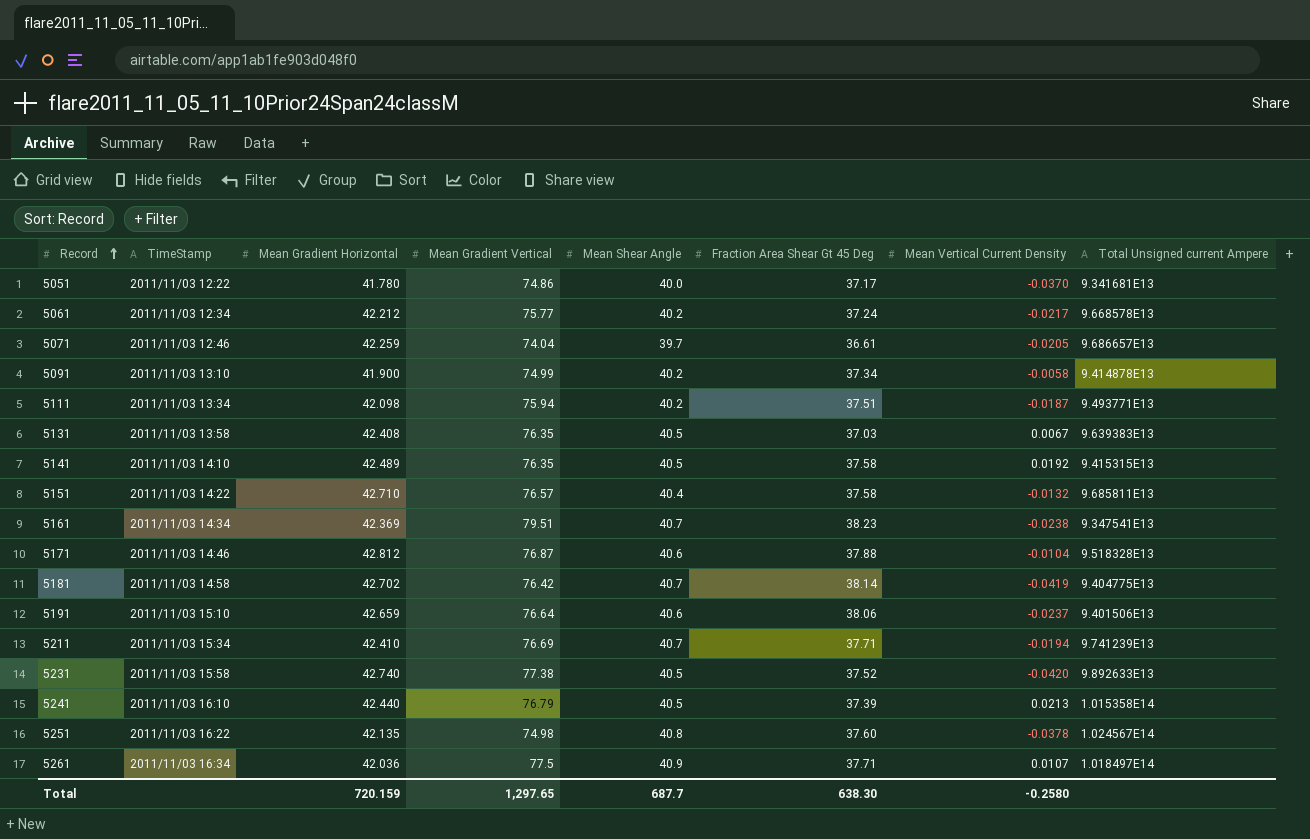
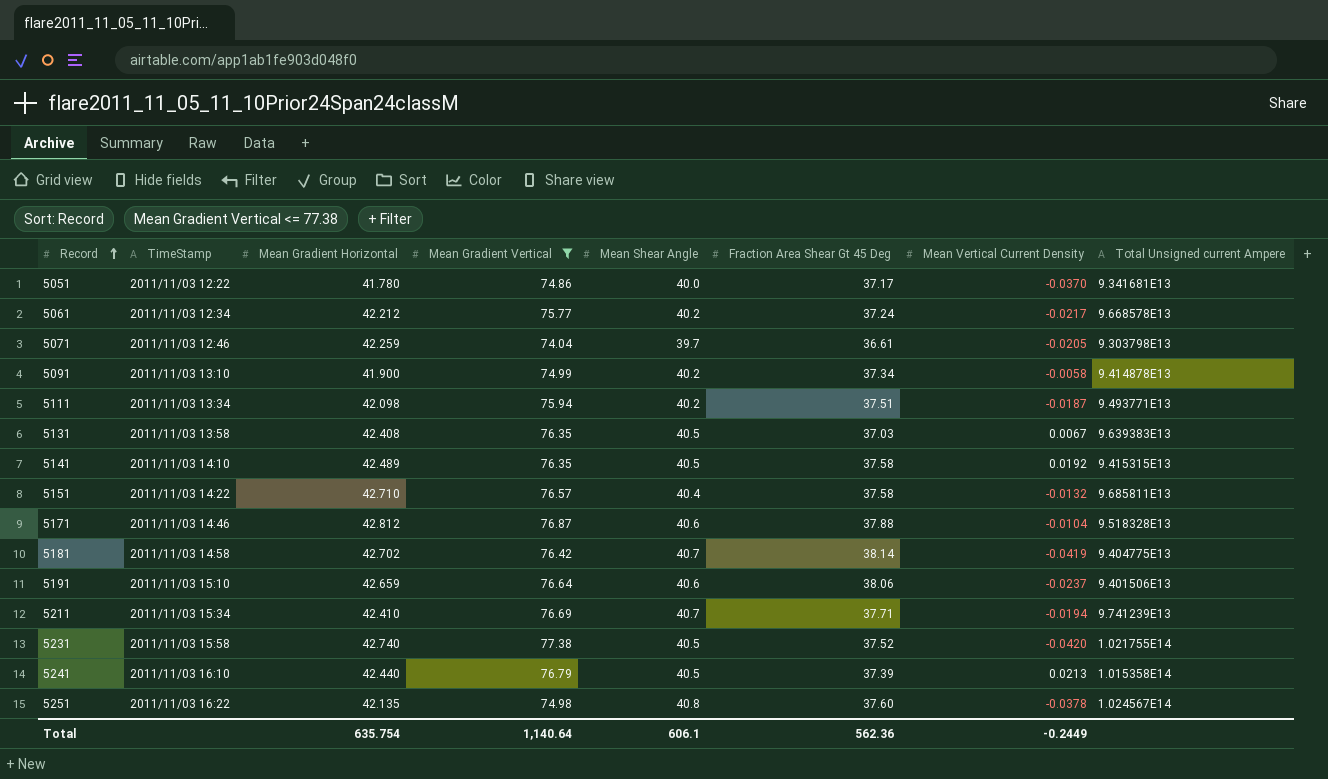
filter: none -> Mean Gradient Vertical <= 77.38
5071 | Total Unsigned current Ampere: 9.686657E13 -> 9.303798E13
5231 | Total Unsigned current Ampere: 9.892633E13 -> 1.021755E14
Total | Mean Gradient Horizontal: 720.159 -> 635.754
Total | Mean Gradient Vertical: 1,297.65 -> 1,140.64
Total | Mean Shear Angle: 687.7 -> 606.1
Total | Fraction Area Shear Gt 45 Deg: 638.30 -> 562.36
Total | Mean Vertical Current Density: -0.2580 -> -0.2449

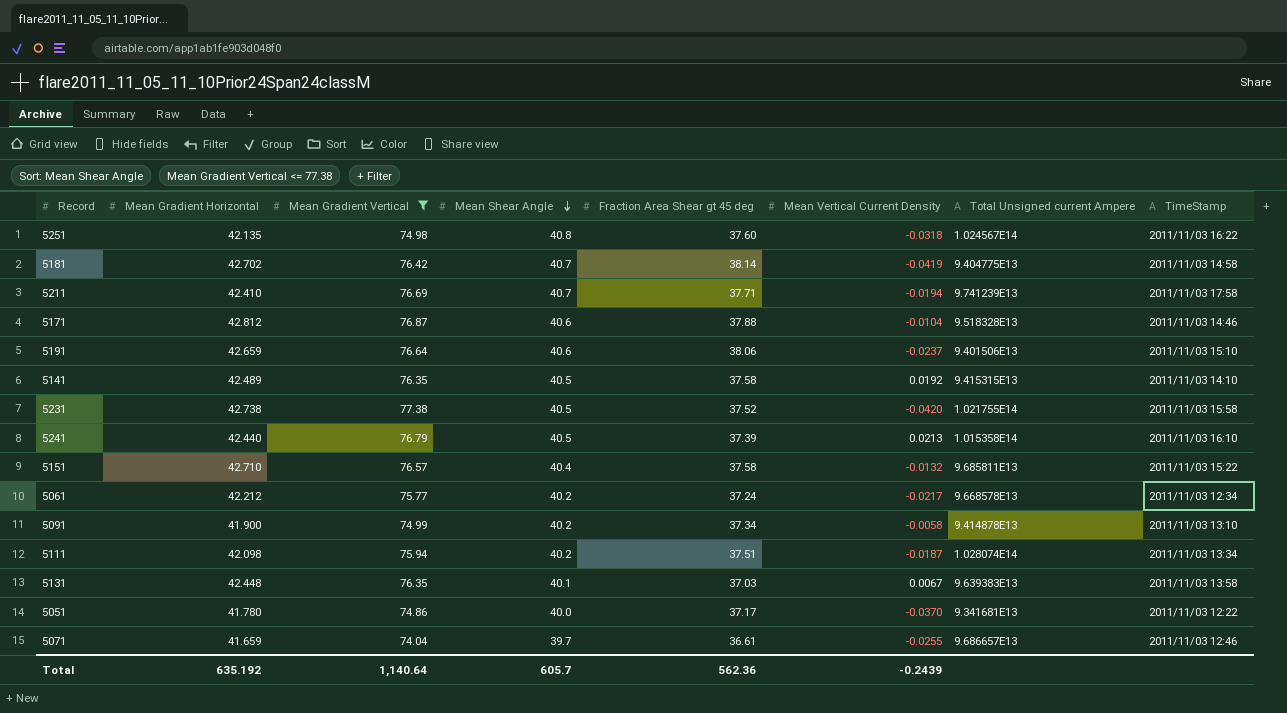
row order: Record ascending -> Mean Shear Angle descending
column name: Fraction Area Shear Gt 45 Deg -> Fraction Area Shear gt 45 deg
column TimeStamp | position: 2 -> 8
5251 | Mean Vertical Current Density: -0.0378 -> -0.0318
5211 | TimeStamp: 2011/11/03 15:34 -> 2011/11/03 17:58
5231 | Mean Gradient Horizontal: 42.740 -> 42.738
5151 | TimeStamp: 2011/11/03 14:22 -> 2011/11/03 15:22
5111 | Total Unsigned current Ampere: 9.493771E13 -> 1.028074E14
5131 | Mean Gradient Horizontal: 42.408 -> 42.448
5131 | Mean Shear Angle: 40.5 -> 40.1
5071 | Mean Gradient Horizontal: 42.259 -> 41.659
5071 | Mean Vertical Current Density: -0.0205 -> -0.0255
5071 | Total Unsigned current Ampere: 9.303798E13 -> 9.686657E13
Total | Mean Gradient Horizontal: 635.754 -> 635.192
Total | Mean Shear Angle: 606.1 -> 605.7
Total | Mean Vertical Current Density: -0.2449 -> -0.2439

